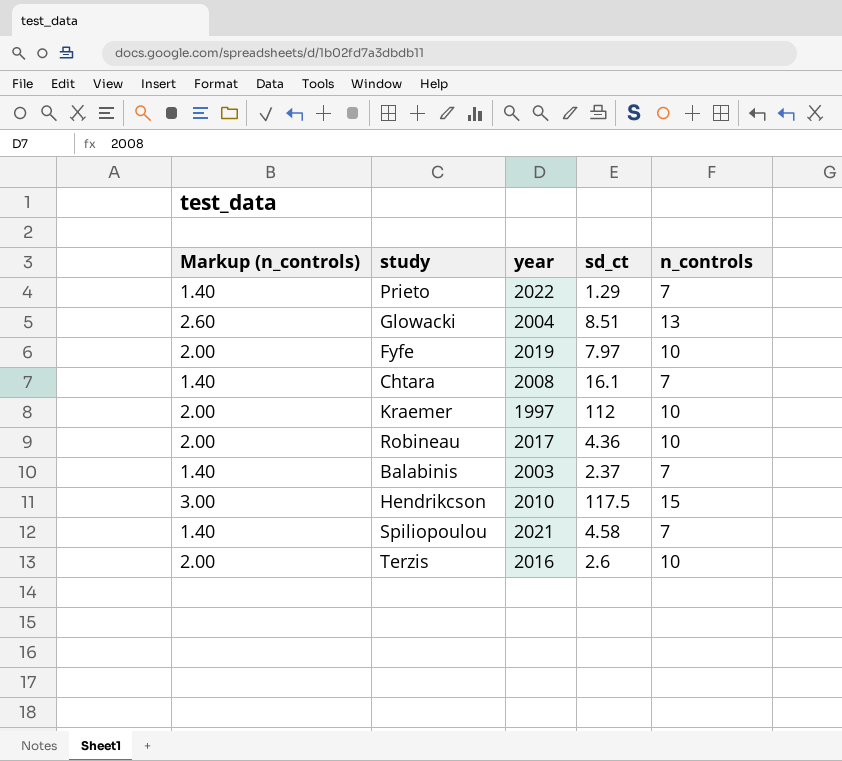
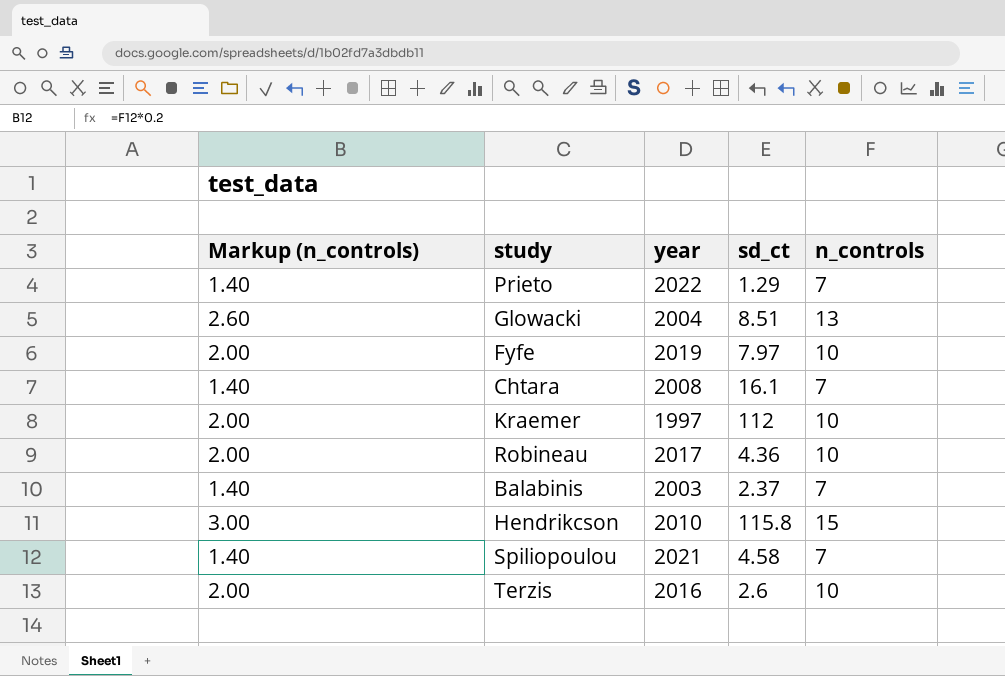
Hendrikcson | sd_ct: 117.5 -> 115.8

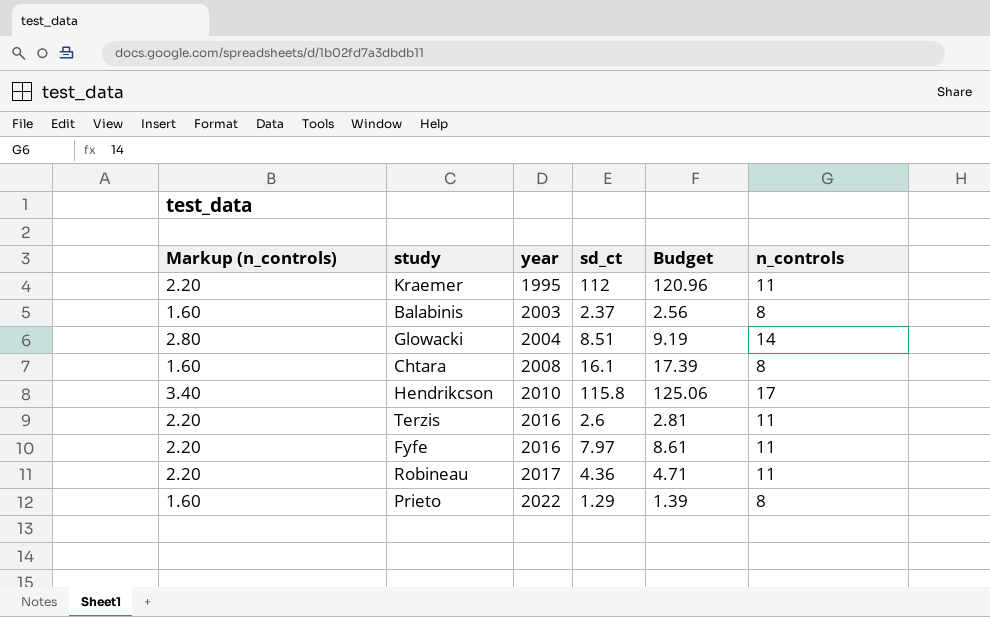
row order: none -> year ascending
column Budget | formula: none -> [sd_ct] * 1.08
row Spiliopoulou: 1.40 | 2021 | 4.58 | 7 -> none
Kraemer | Markup (n_controls): 2.00 -> 2.20
Kraemer | year: 1997 -> 1995
Kraemer | n_controls: 10 -> 11
Balabinis | Markup (n_controls): 1.40 -> 1.60
Balabinis | n_controls: 7 -> 8
Glowacki | Markup (n_controls): 2.60 -> 2.80
Glowacki | n_controls: 13 -> 14
Chtara | Markup (n_controls): 1.40 -> 1.60
Chtara | n_controls: 7 -> 8
Hendrikcson | Markup (n_controls): 3.00 -> 3.40
Hendrikcson | n_controls: 15 -> 17
Terzis | Markup (n_controls): 2.00 -> 2.20
Terzis | n_controls: 10 -> 11
Fyfe | Markup (n_controls): 2.00 -> 2.20
Fyfe | year: 2019 -> 2016
Fyfe | n_controls: 10 -> 11
Robineau | Markup (n_controls): 2.00 -> 2.20
Robineau | n_controls: 10 -> 11
Prieto | Markup (n_controls): 1.40 -> 1.60
Prieto | n_controls: 7 -> 8

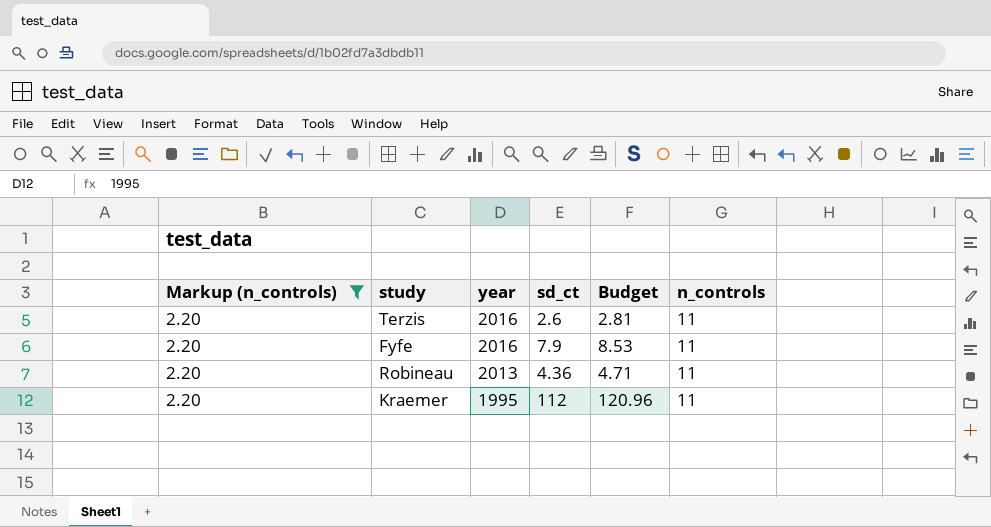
filter: none -> Markup (n_controls) = 2.20
row order: year ascending -> year descending
Fyfe | sd_ct: 7.97 -> 7.9
Fyfe | Budget: 8.61 -> 8.53
Robineau | year: 2017 -> 2013

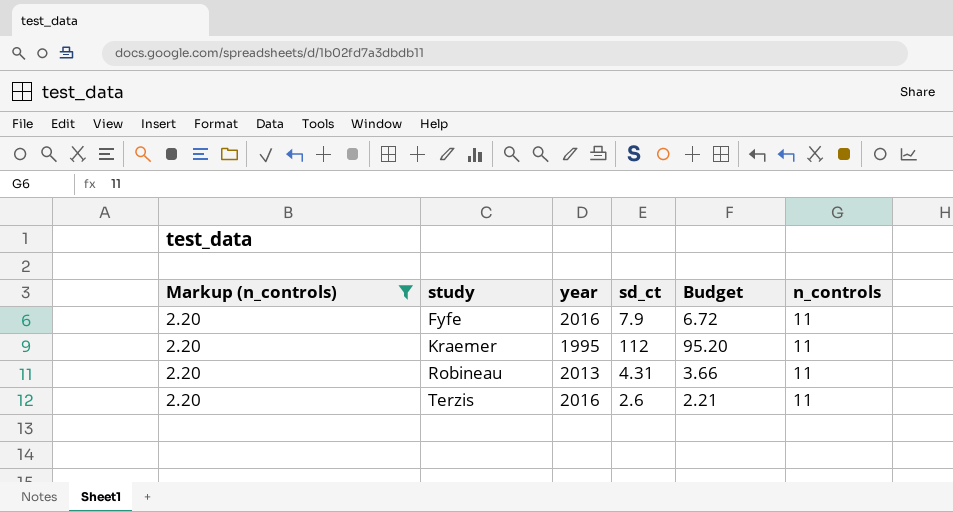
row order: year descending -> study ascending
column Budget | formula: [sd_ct] * 1.08 -> [sd_ct] * 0.85
Robineau | sd_ct: 4.36 -> 4.31

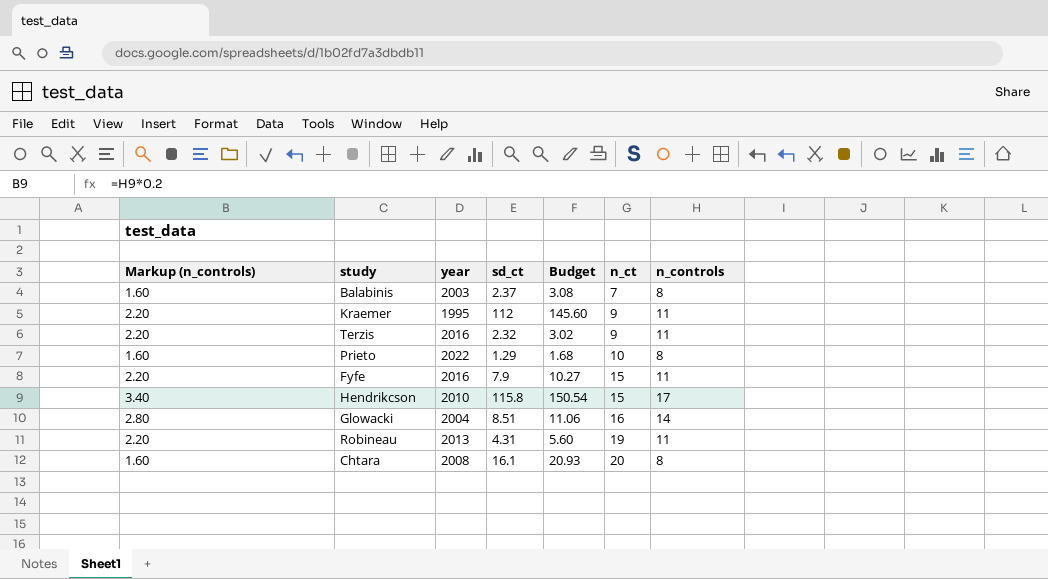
filter: Markup (n_controls) = 2.20 -> none
row order: study ascending -> n_ct ascending
column Budget | formula: [sd_ct] * 0.85 -> [sd_ct] * 1.3
column n_ct | position: none -> 6
Terzis | sd_ct: 2.6 -> 2.32

